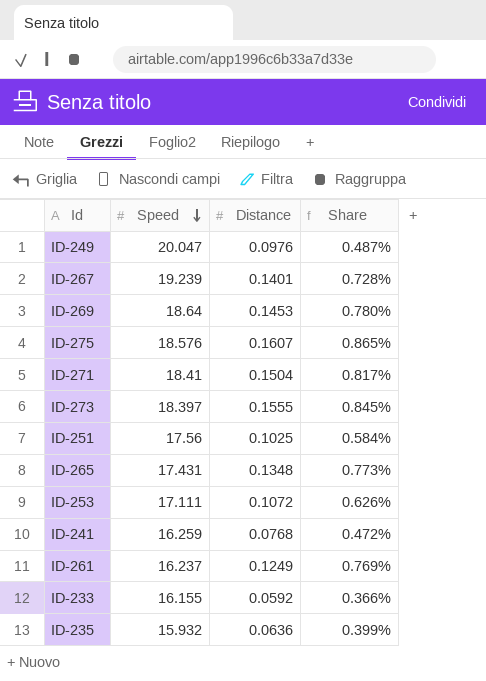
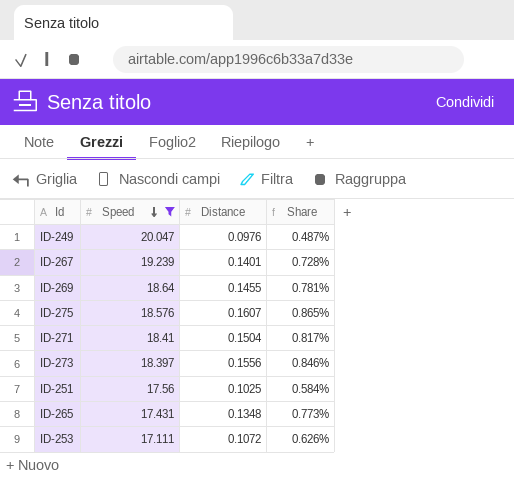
filter: none -> Speed >= 17.111
ID-269 | Distance: 0.1453 -> 0.1455
ID-269 | Share: 0.780% -> 0.781%
ID-273 | Distance: 0.1555 -> 0.1556
ID-273 | Share: 0.845% -> 0.846%

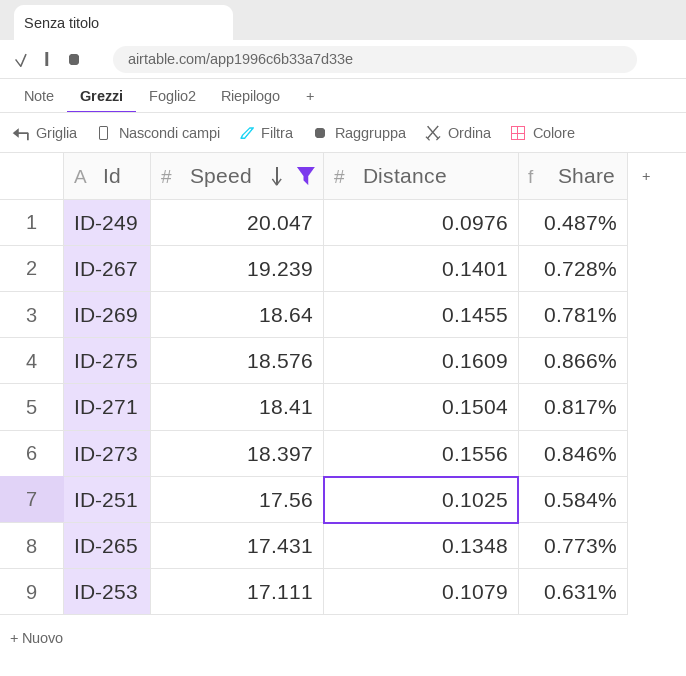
ID-275 | Distance: 0.1607 -> 0.1609
ID-275 | Share: 0.865% -> 0.866%
ID-253 | Distance: 0.1072 -> 0.1079
ID-253 | Share: 0.626% -> 0.631%

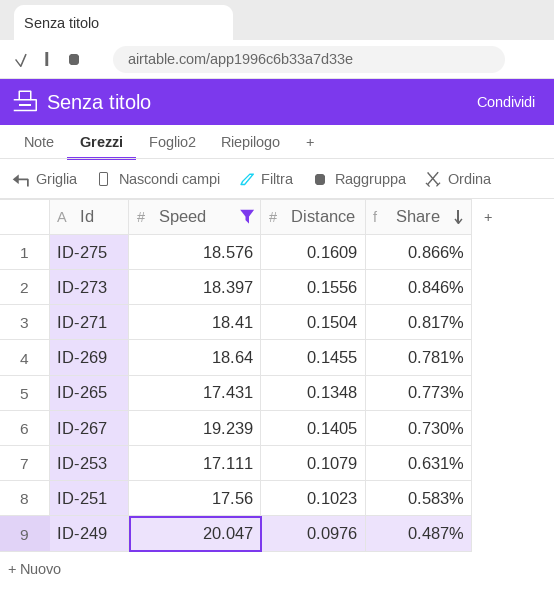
row order: Speed descending -> Share descending
ID-267 | Distance: 0.1401 -> 0.1405
ID-267 | Share: 0.728% -> 0.730%
ID-251 | Distance: 0.1025 -> 0.1023
ID-251 | Share: 0.584% -> 0.583%

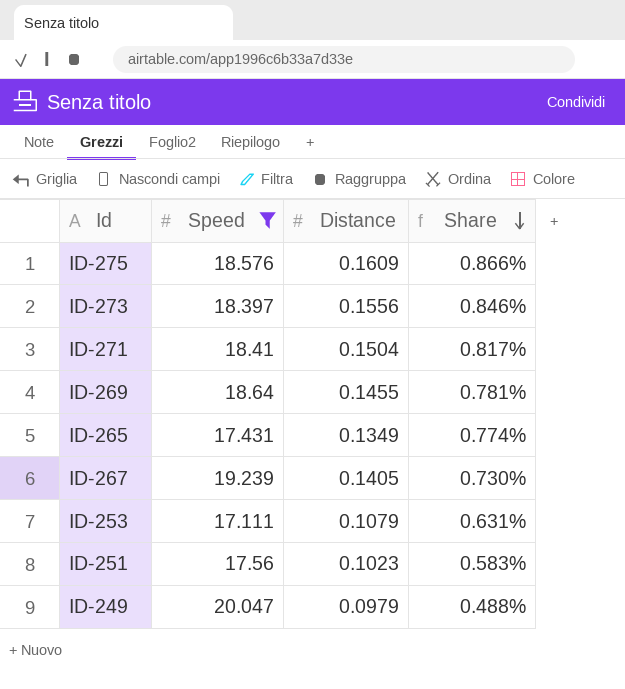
ID-265 | Distance: 0.1348 -> 0.1349
ID-265 | Share: 0.773% -> 0.774%
ID-249 | Distance: 0.0976 -> 0.0979
ID-249 | Share: 0.487% -> 0.488%

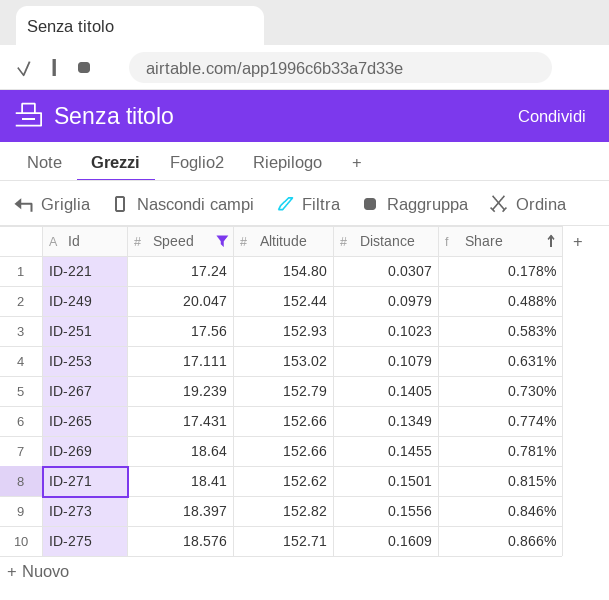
row order: Share descending -> Share ascending
column Altitude | position: none -> 3
row ID-221: none -> 17.24 | 154.80 | 0.0307 | 0.178%
ID-271 | Distance: 0.1504 -> 0.1501
ID-271 | Share: 0.817% -> 0.815%

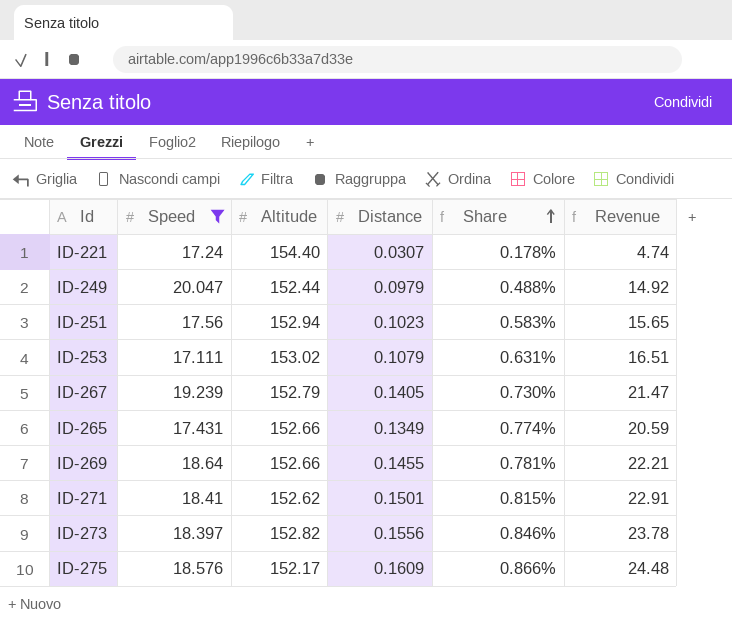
column Revenue | formula: none -> [Altitude] * [Distance]
ID-221 | Altitude: 154.80 -> 154.40
ID-251 | Altitude: 152.93 -> 152.94
ID-275 | Altitude: 152.71 -> 152.17

